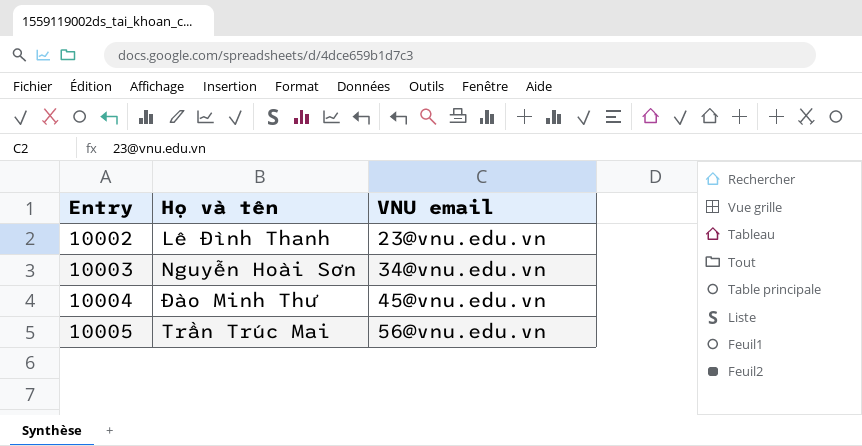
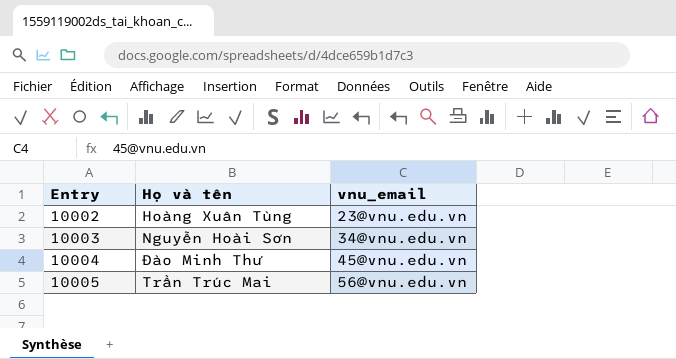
column name: VNU email -> vnu_email
10002 | Họ và tên: Lê Đình Thanh -> Hoàng Xuân Tùng

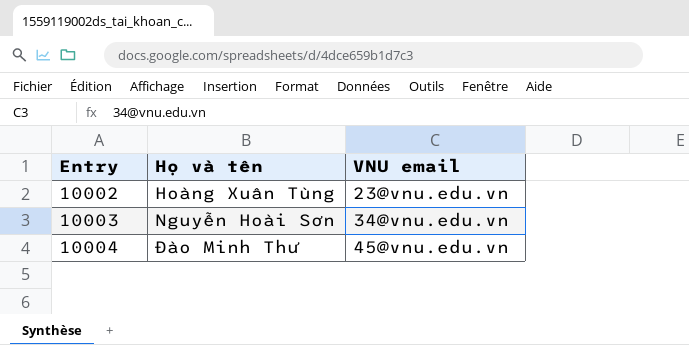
column name: vnu_email -> VNU email
row 10005: Trần Trúc Mai | 56@vnu.edu.vn -> none

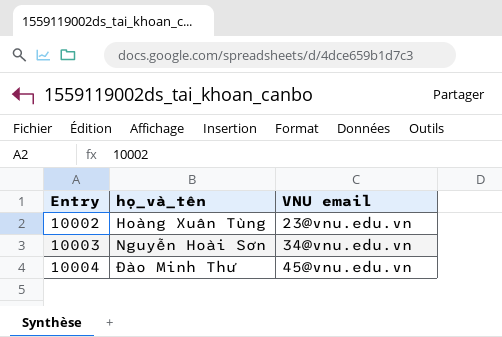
column name: Họ và tên -> họ_và_tên

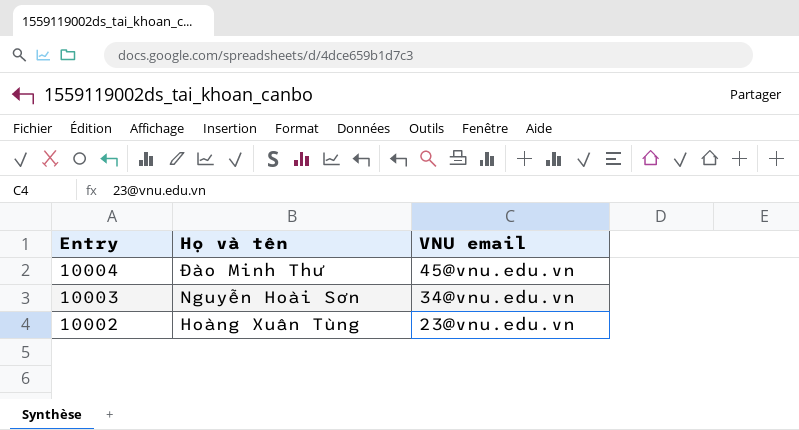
row order: Entry ascending -> Entry descending
column name: họ_và_tên -> Họ và tên

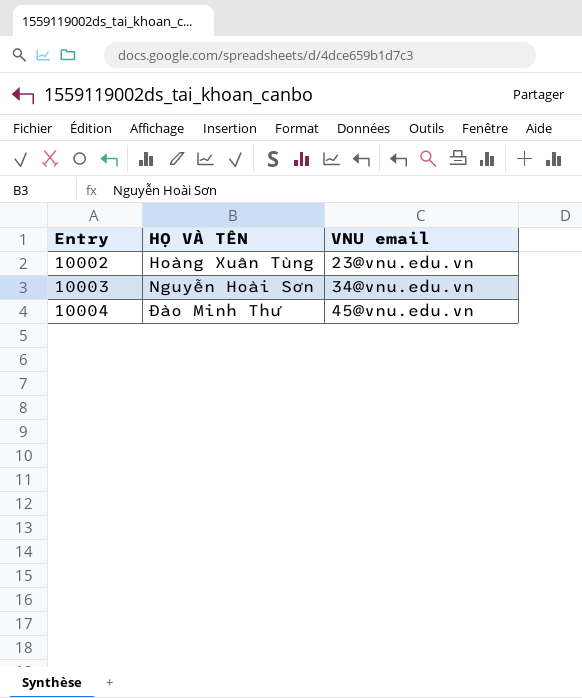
row order: Entry descending -> Entry ascending
column name: Họ và tên -> HỌ VÀ TÊN

